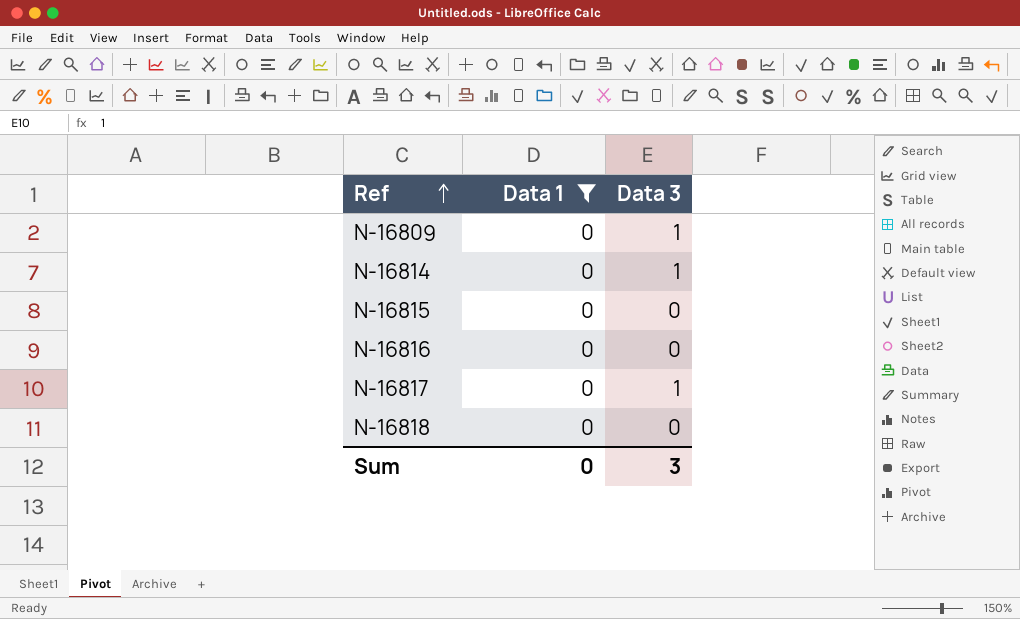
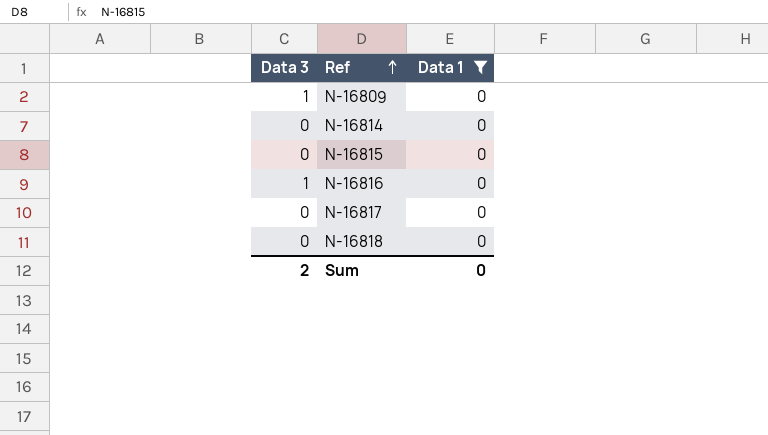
column Data 3 | position: 3 -> 1
N-16814 | Data 3: 1 -> 0
N-16816 | Data 3: 0 -> 1
N-16817 | Data 3: 1 -> 0
Sum | Data 3: 3 -> 2

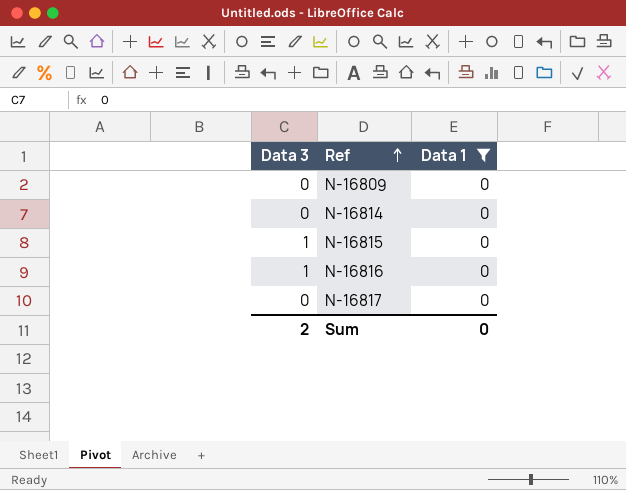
row N-16818: 0 | 0 -> none
N-16809 | Data 3: 1 -> 0
N-16815 | Data 3: 0 -> 1

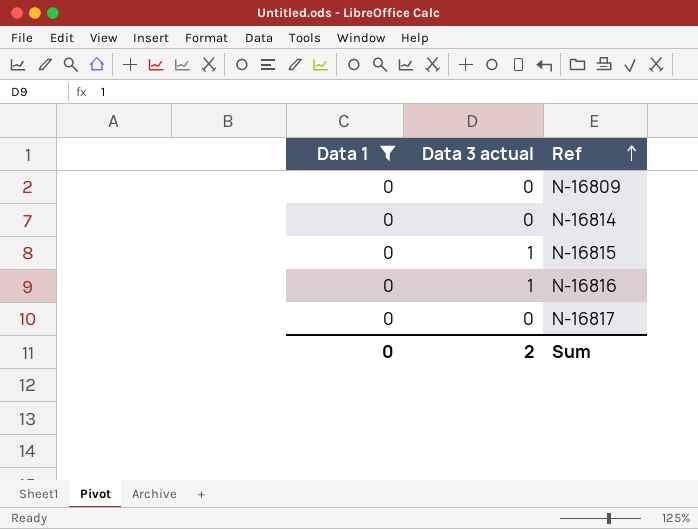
column Data 1 | position: 3 -> 1
column name: Data 3 -> Data 3 actual

